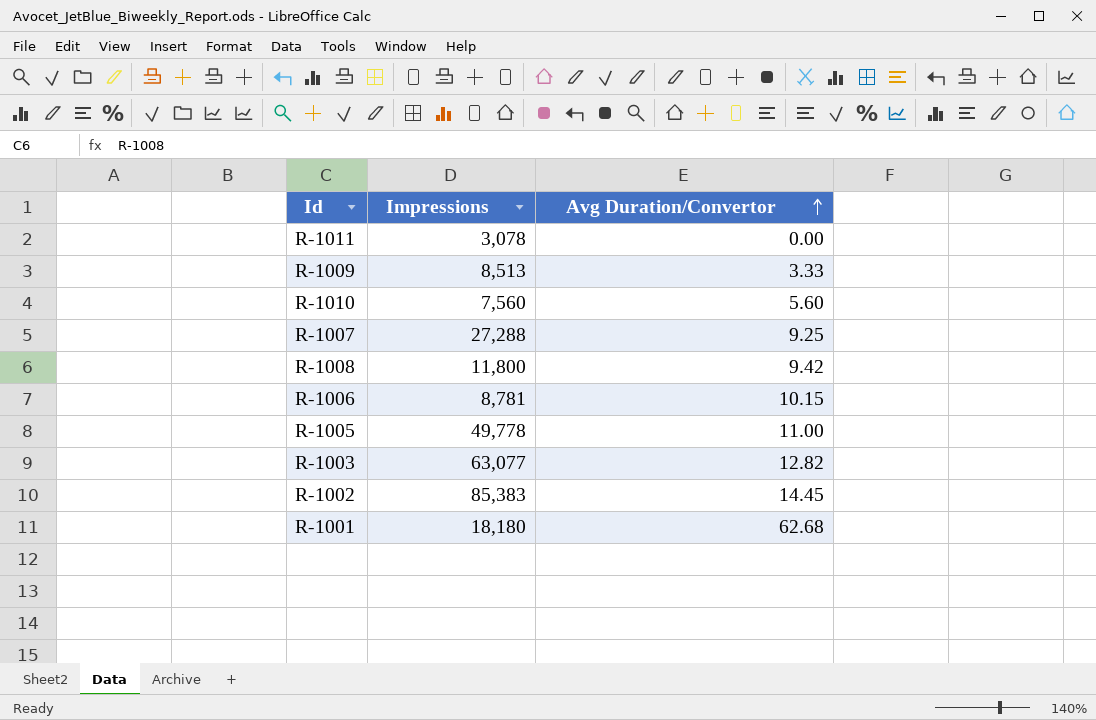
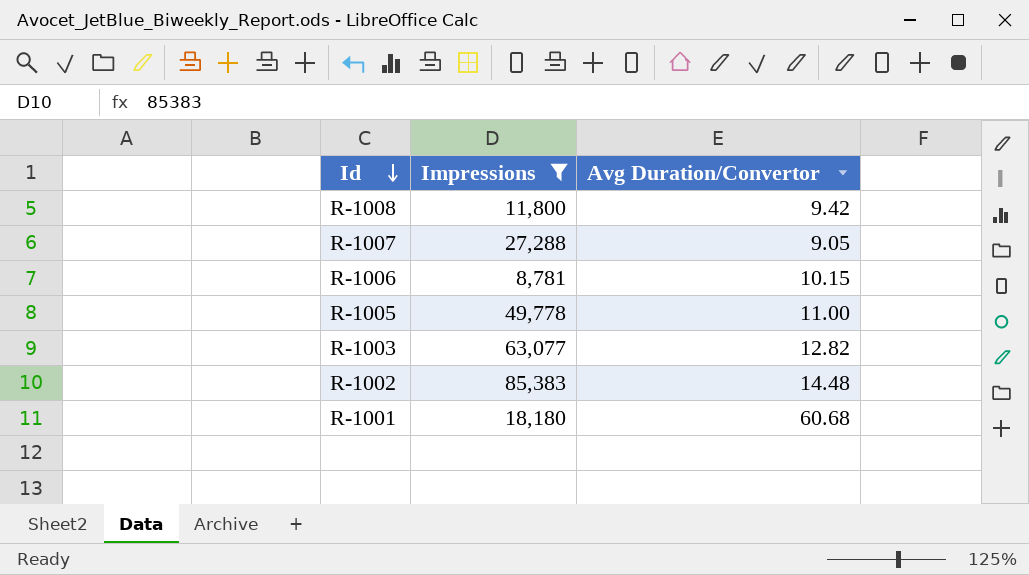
filter: none -> Impressions >= 8,781
row order: Avg Duration/Convertor ascending -> Id descending
R-1007 | Avg Duration/Convertor: 9.25 -> 9.05
R-1002 | Avg Duration/Convertor: 14.45 -> 14.48
R-1001 | Avg Duration/Convertor: 62.68 -> 60.68

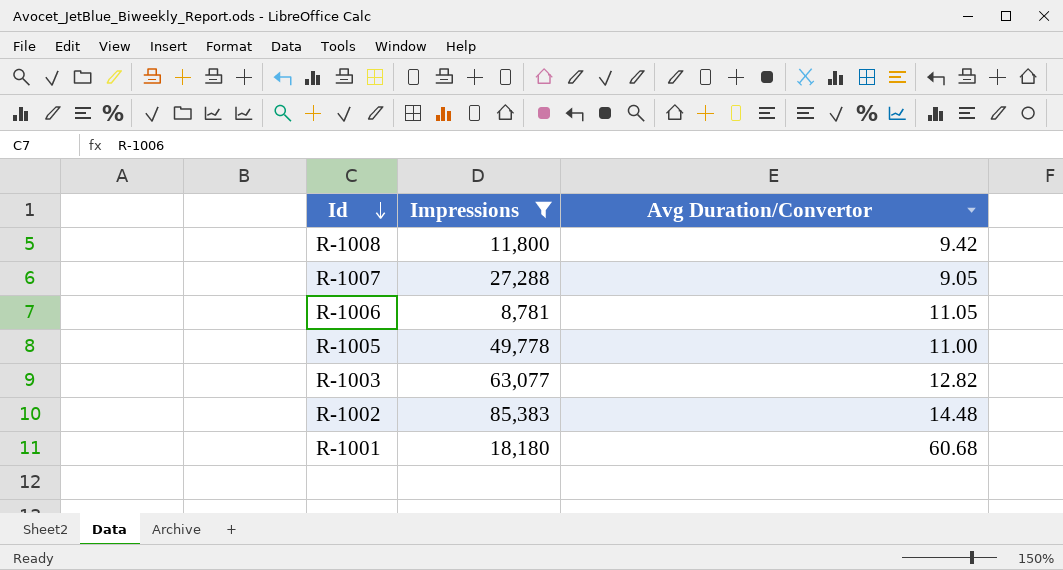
R-1006 | Avg Duration/Convertor: 10.15 -> 11.05

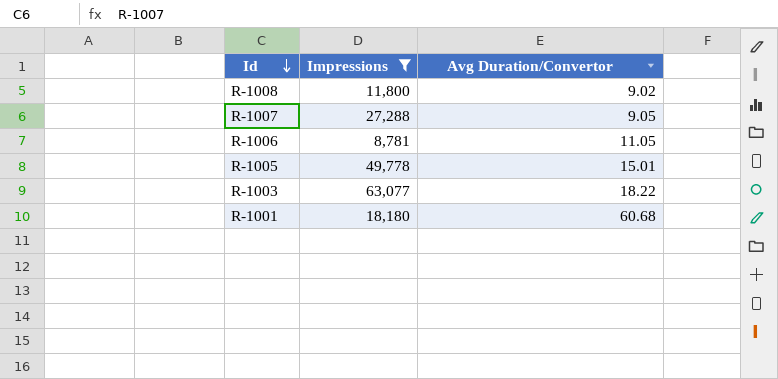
row R-1002: 85,383 | 14.48 -> none
R-1008 | Avg Duration/Convertor: 9.42 -> 9.02
R-1005 | Avg Duration/Convertor: 11.00 -> 15.01
R-1003 | Avg Duration/Convertor: 12.82 -> 18.22

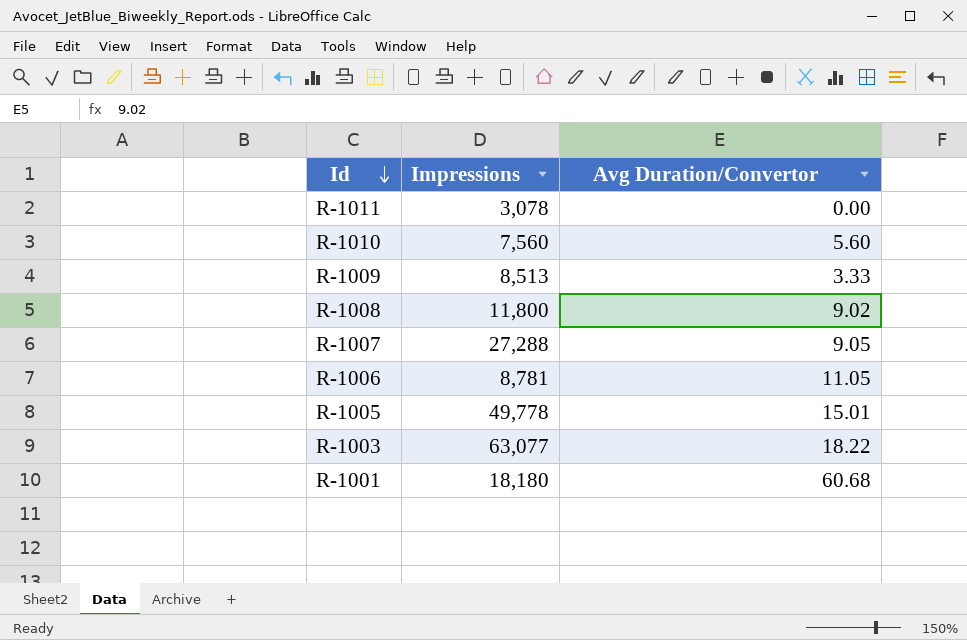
filter: Impressions >= 8,781 -> none

